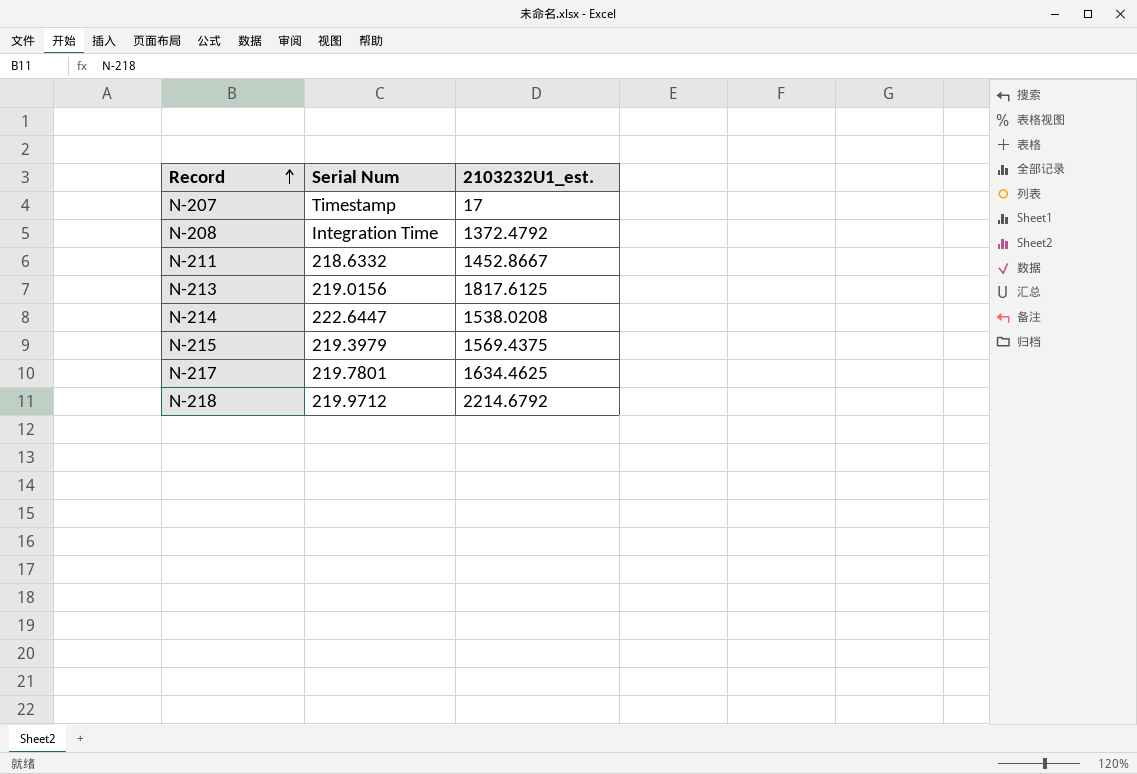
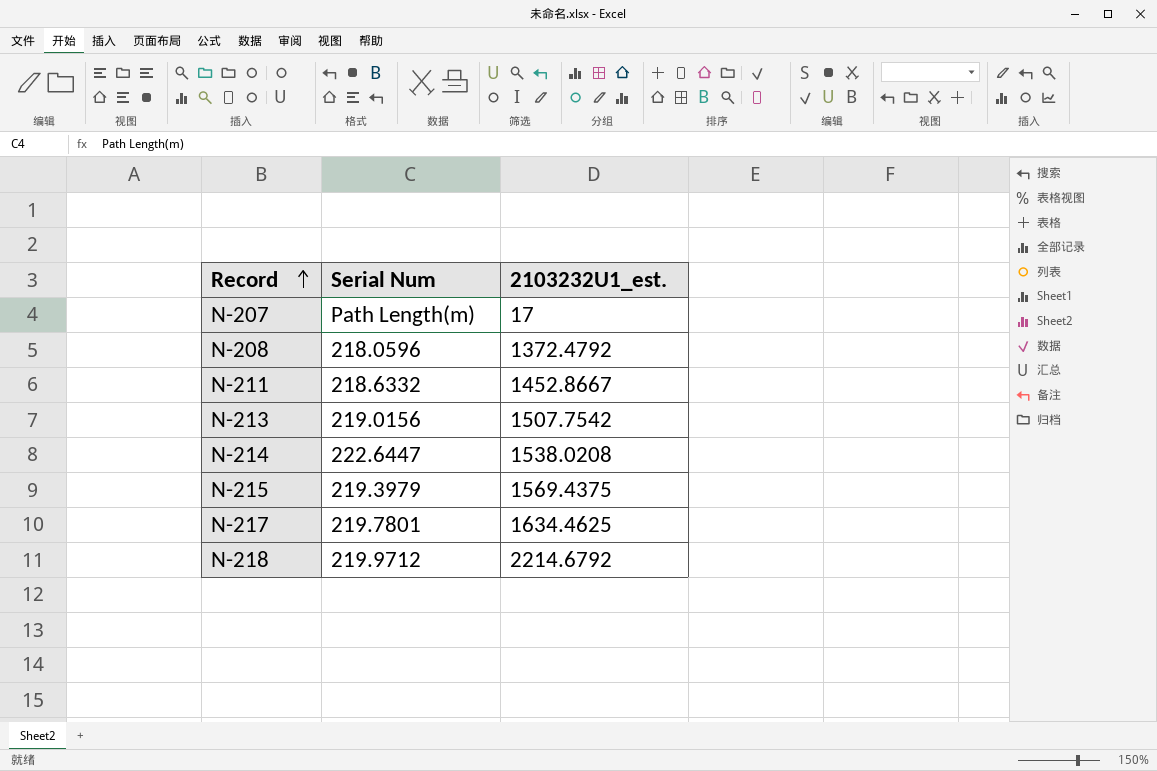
N-207 | Serial Num: Timestamp -> Path Length(m)
N-208 | Serial Num: Integration Time -> 218.0596
N-213 | 2103232U1_est.: 1817.6125 -> 1507.7542

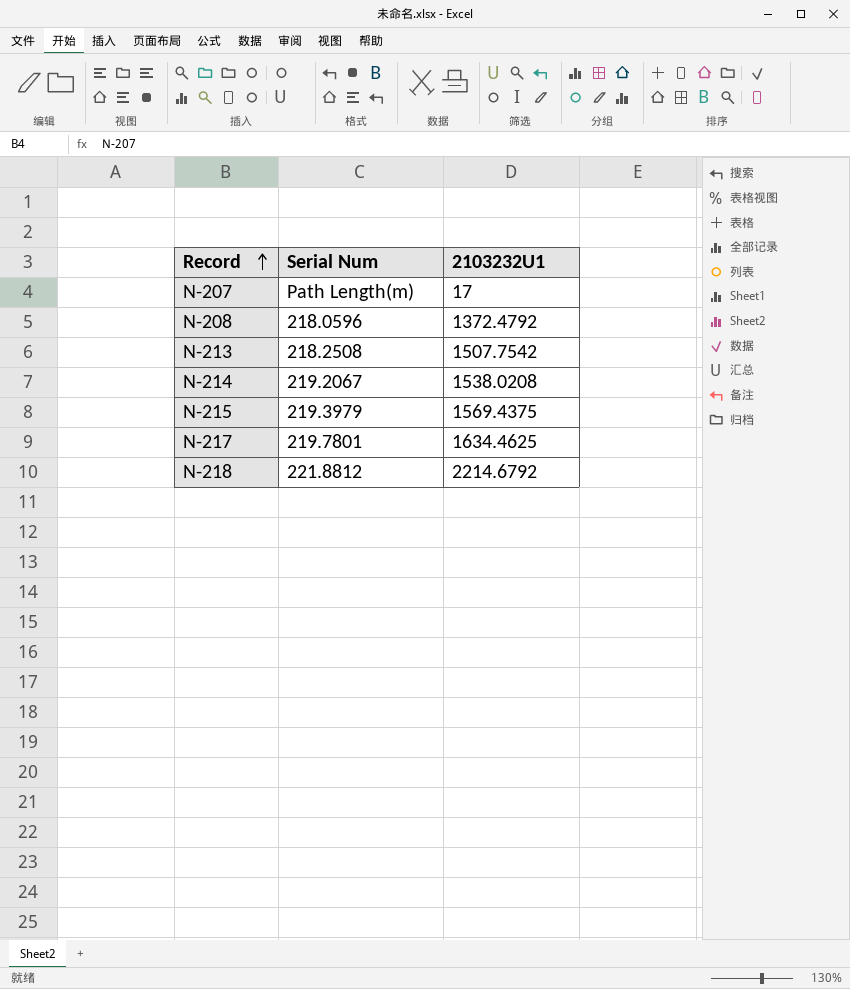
column name: 2103232U1_est. -> 2103232U1
row N-211: 218.6332 | 1452.8667 -> none
N-213 | Serial Num: 219.0156 -> 218.2508
N-214 | Serial Num: 222.6447 -> 219.2067
N-218 | Serial Num: 219.9712 -> 221.8812

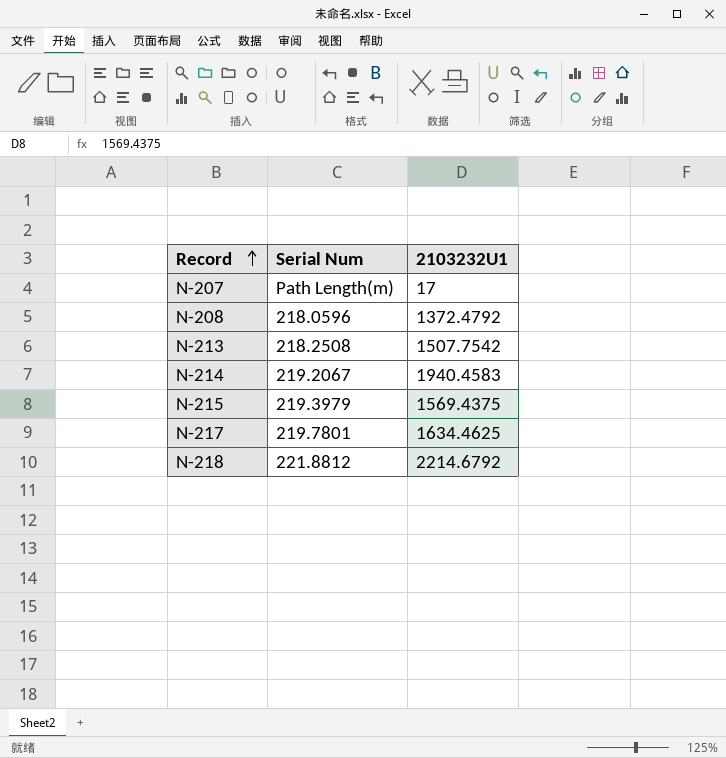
N-214 | 2103232U1: 1538.0208 -> 1940.4583

